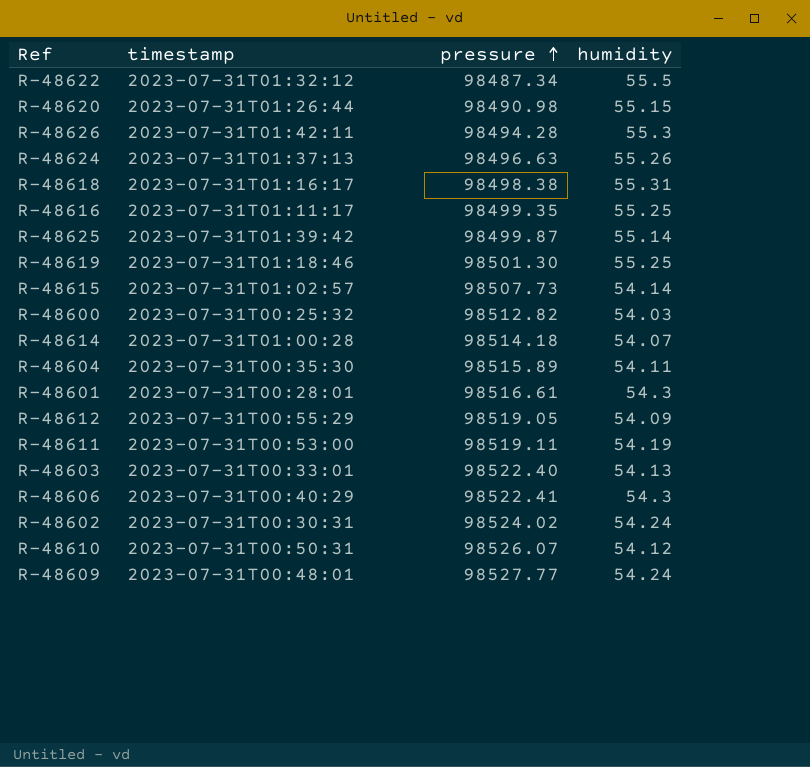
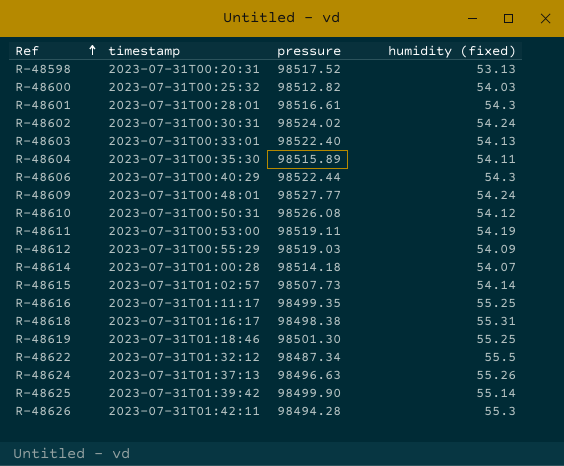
row order: pressure ascending -> Ref ascending
column name: humidity -> humidity (fixed)
row R-48620: 2023-07-31T01:26:44 | 98490.98 | 55.15 -> none
row R-48598: none -> 2023-07-31T00:20:31 | 98517.52 | 53.13
R-48606 | pressure: 98522.41 -> 98522.44
R-48610 | pressure: 98526.07 -> 98526.08
R-48612 | pressure: 98519.05 -> 98519.03
R-48625 | pressure: 98499.87 -> 98499.90

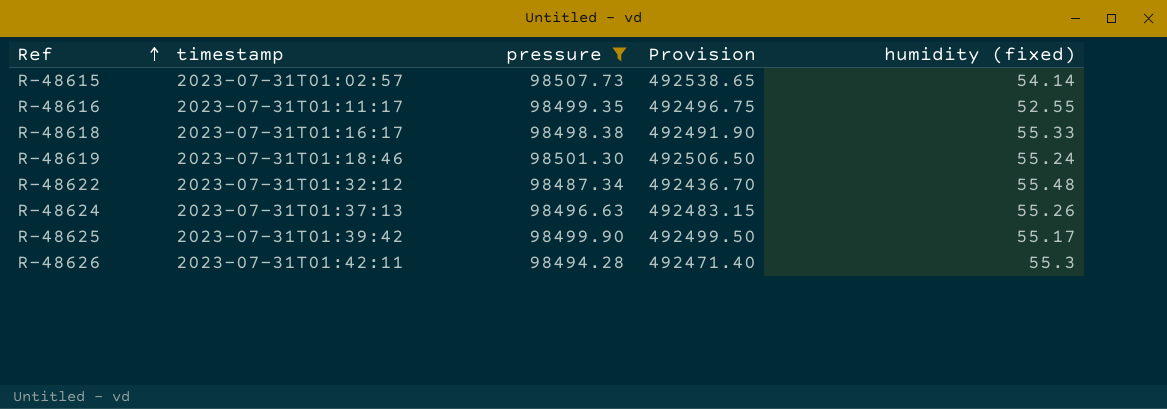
filter: none -> pressure <= 98507.73
column Provision | formula: none -> [pressure] * 5
R-48616 | humidity (fixed): 55.25 -> 52.55
R-48618 | humidity (fixed): 55.31 -> 55.33
R-48619 | humidity (fixed): 55.25 -> 55.24
R-48622 | humidity (fixed): 55.5 -> 55.48
R-48625 | humidity (fixed): 55.14 -> 55.17

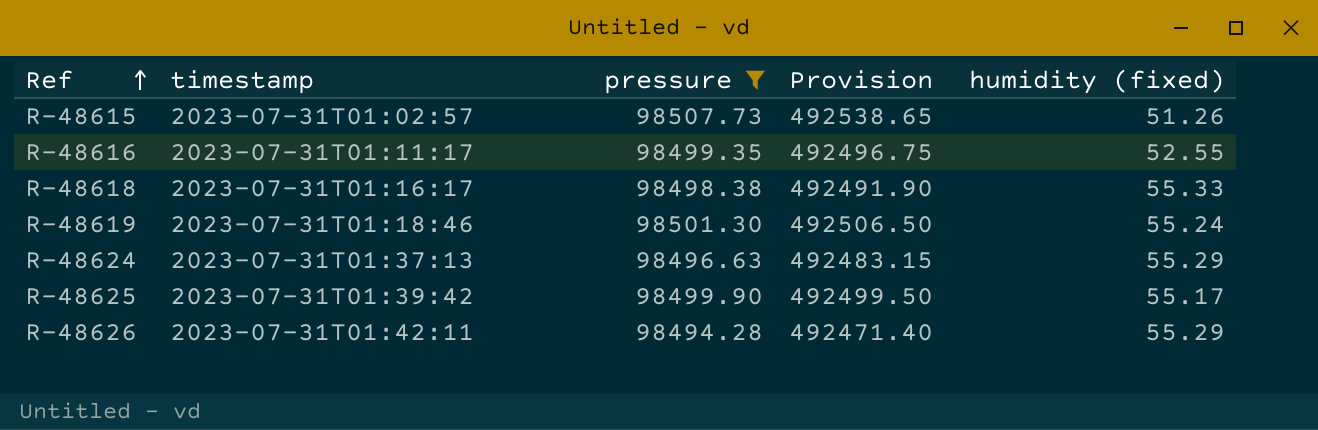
row R-48622: 2023-07-31T01:32:12 | 98487.34 | 492436.70 | 55.48 -> none
R-48615 | humidity (fixed): 54.14 -> 51.26
R-48624 | humidity (fixed): 55.26 -> 55.29
R-48626 | humidity (fixed): 55.3 -> 55.29

